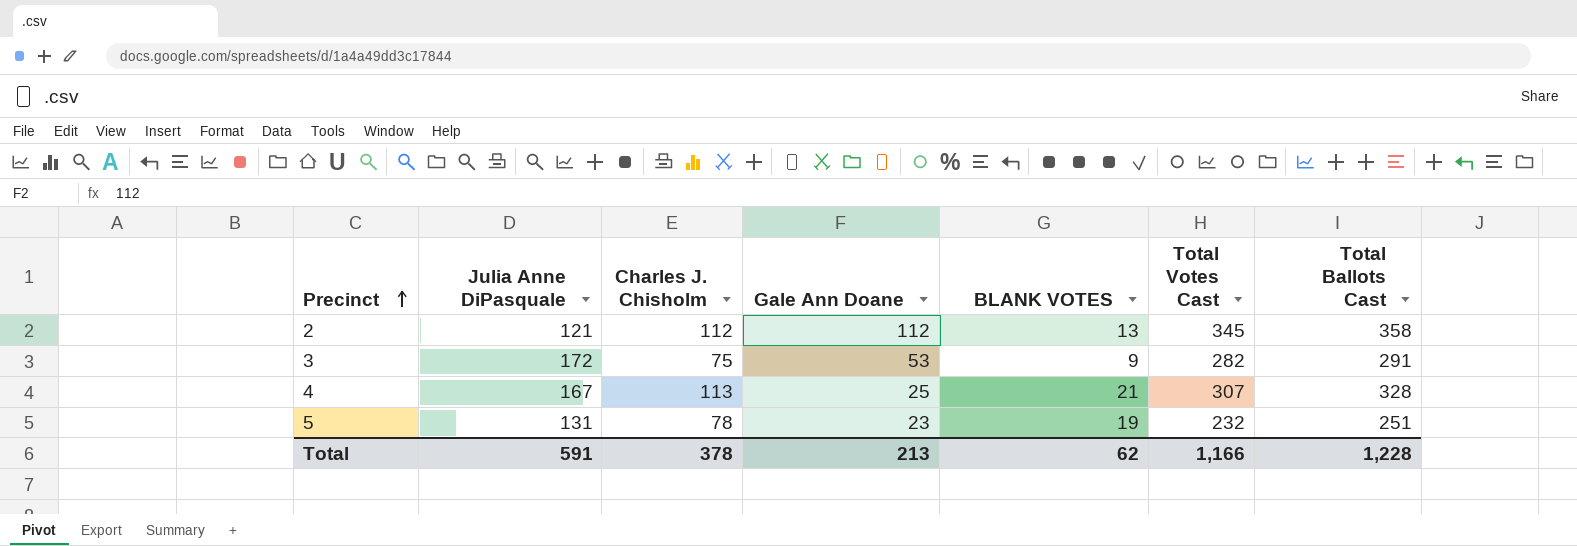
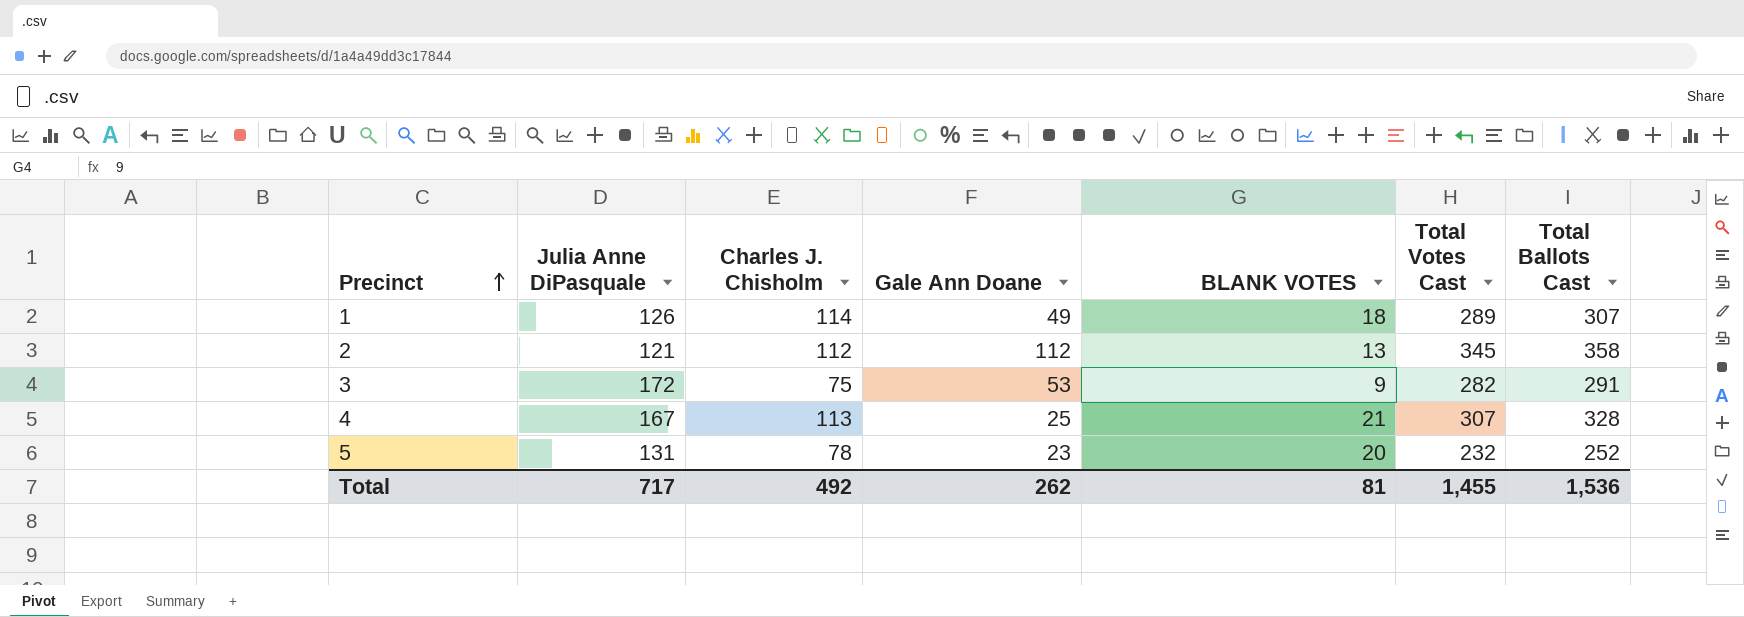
row 1: none -> 126 | 114 | 49 | 18 | 289 | 307
5 | BLANK VOTES: 19 -> 20
5 | Total Ballots Cast: 251 -> 252
Total | Julia Anne DiPasquale: 591 -> 717
Total | Charles J. Chisholm: 378 -> 492
Total | Gale Ann Doane: 213 -> 262
Total | BLANK VOTES: 62 -> 81
Total | Total Votes Cast: 1,166 -> 1,455
Total | Total Ballots Cast: 1,228 -> 1,536

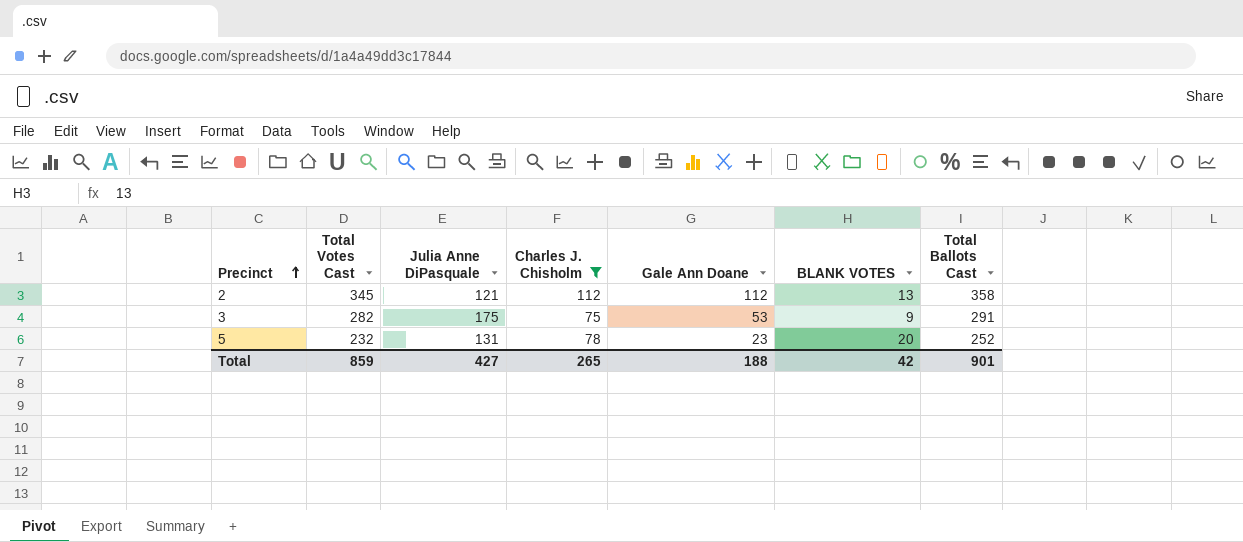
filter: none -> Charles J. Chisholm <= 112
column Total Votes Cast | position: 6 -> 2
3 | Julia Anne DiPasquale: 172 -> 175
Total | Total Votes Cast: 1,455 -> 859
Total | Julia Anne DiPasquale: 717 -> 427
Total | Charles J. Chisholm: 492 -> 265
Total | Gale Ann Doane: 262 -> 188
Total | BLANK VOTES: 81 -> 42
Total | Total Ballots Cast: 1,536 -> 901

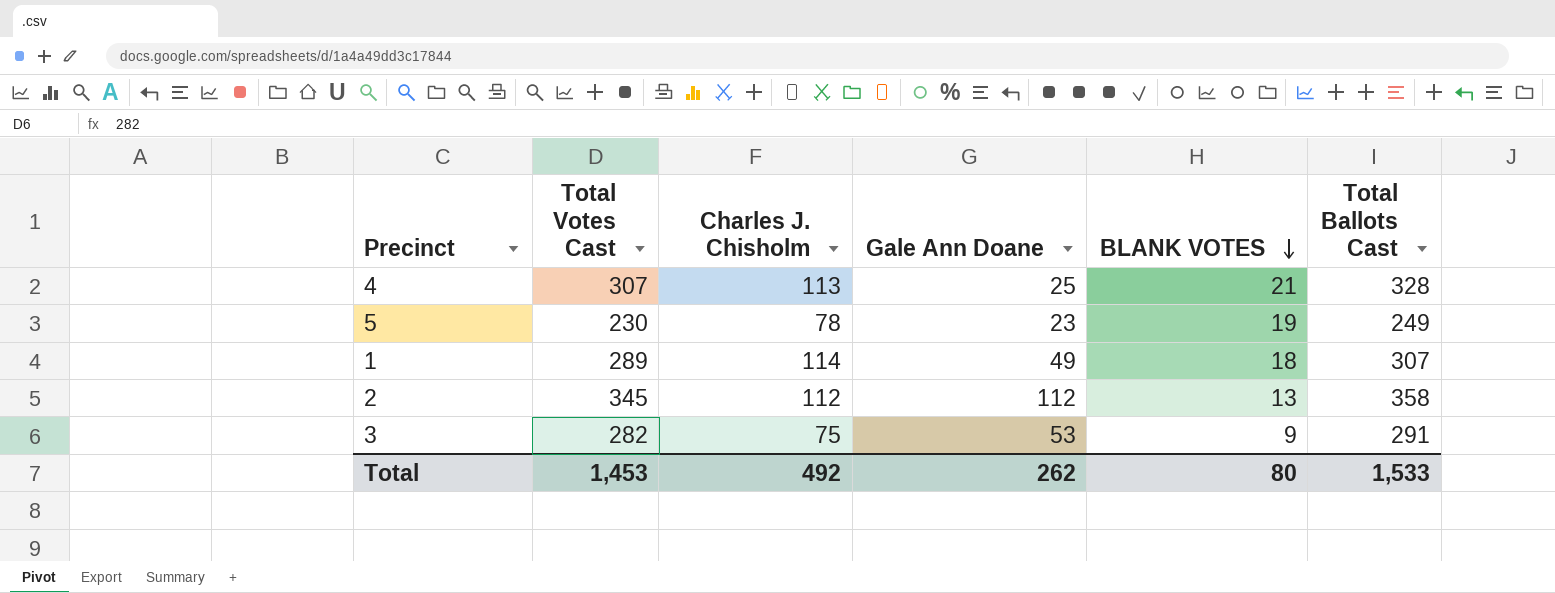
filter: Charles J. Chisholm <= 112 -> none
row order: Precinct ascending -> BLANK VOTES descending
column Julia Anne DiPasquale | position: 3 -> none
5 | Total Votes Cast: 232 -> 230
5 | BLANK VOTES: 20 -> 19
5 | Total Ballots Cast: 252 -> 249
Total | Total Votes Cast: 859 -> 1,453
Total | Charles J. Chisholm: 265 -> 492
Total | Gale Ann Doane: 188 -> 262
Total | BLANK VOTES: 42 -> 80
Total | Total Ballots Cast: 901 -> 1,533

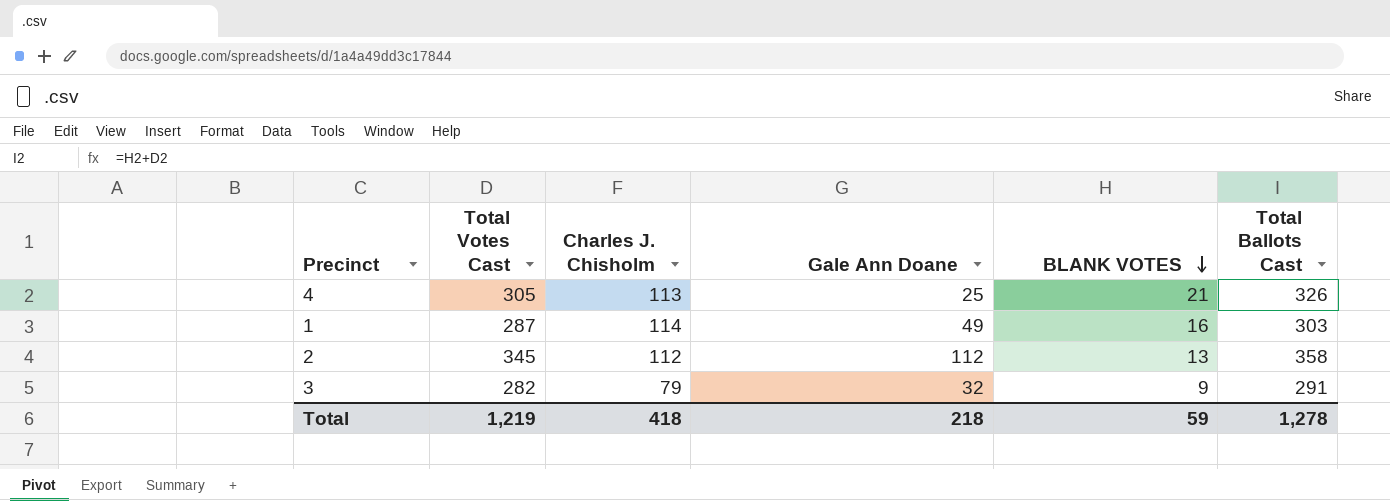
row 5: 230 | 78 | 23 | 19 | 249 -> none
4 | Total Votes Cast: 307 -> 305
4 | Total Ballots Cast: 328 -> 326
1 | Total Votes Cast: 289 -> 287
1 | BLANK VOTES: 18 -> 16
1 | Total Ballots Cast: 307 -> 303
3 | Charles J. Chisholm: 75 -> 79
3 | Gale Ann Doane: 53 -> 32
Total | Total Votes Cast: 1,453 -> 1,219
Total | Charles J. Chisholm: 492 -> 418
Total | Gale Ann Doane: 262 -> 218
Total | BLANK VOTES: 80 -> 59
Total | Total Ballots Cast: 1,533 -> 1,278

